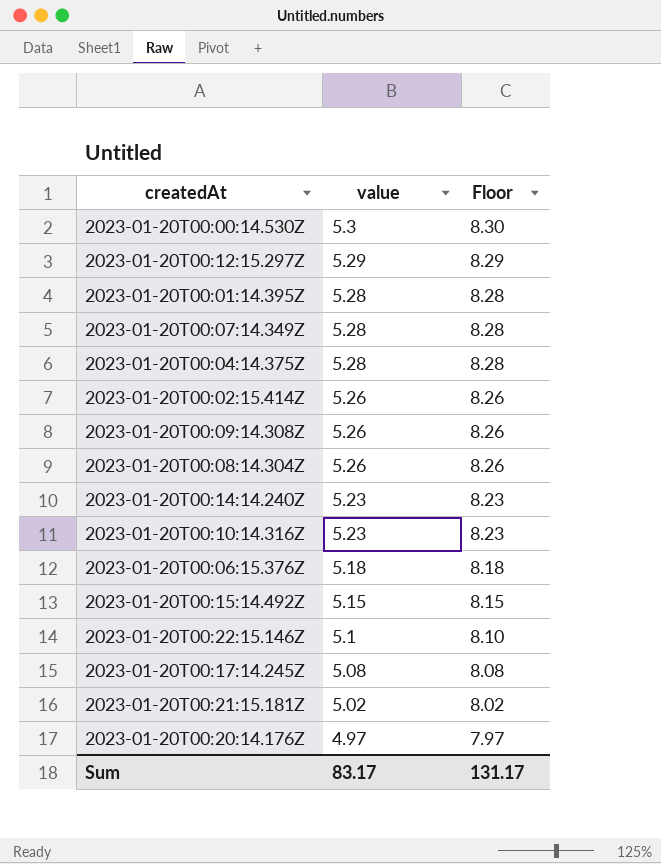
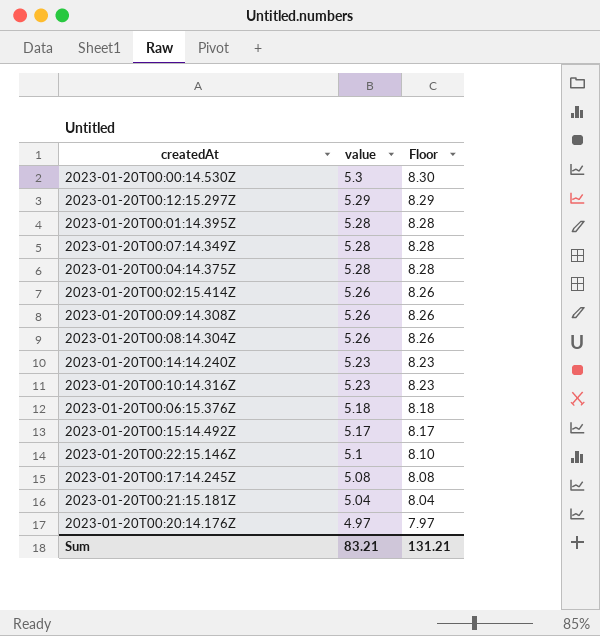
2023-01-20T00:15:14.492Z | value: 5.15 -> 5.17
2023-01-20T00:15:14.492Z | Floor: 8.15 -> 8.17
2023-01-20T00:21:15.181Z | value: 5.02 -> 5.04
2023-01-20T00:21:15.181Z | Floor: 8.02 -> 8.04
Sum | value: 83.17 -> 83.21
Sum | Floor: 131.17 -> 131.21

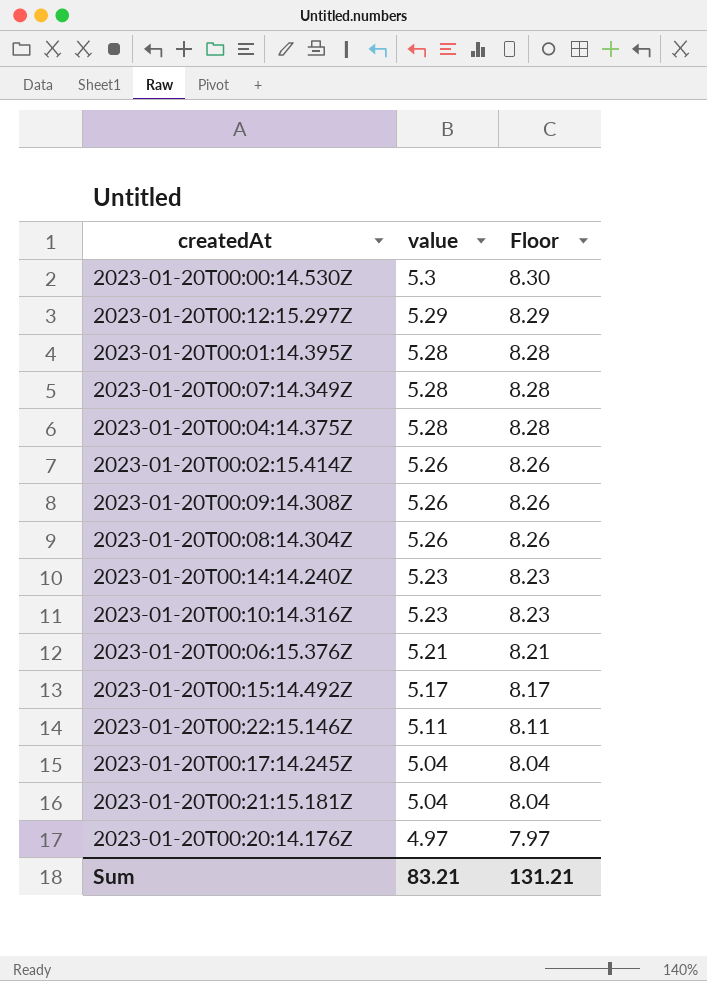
2023-01-20T00:06:15.376Z | value: 5.18 -> 5.21
2023-01-20T00:06:15.376Z | Floor: 8.18 -> 8.21
2023-01-20T00:22:15.146Z | value: 5.1 -> 5.11
2023-01-20T00:22:15.146Z | Floor: 8.10 -> 8.11
2023-01-20T00:17:14.245Z | value: 5.08 -> 5.04
2023-01-20T00:17:14.245Z | Floor: 8.08 -> 8.04

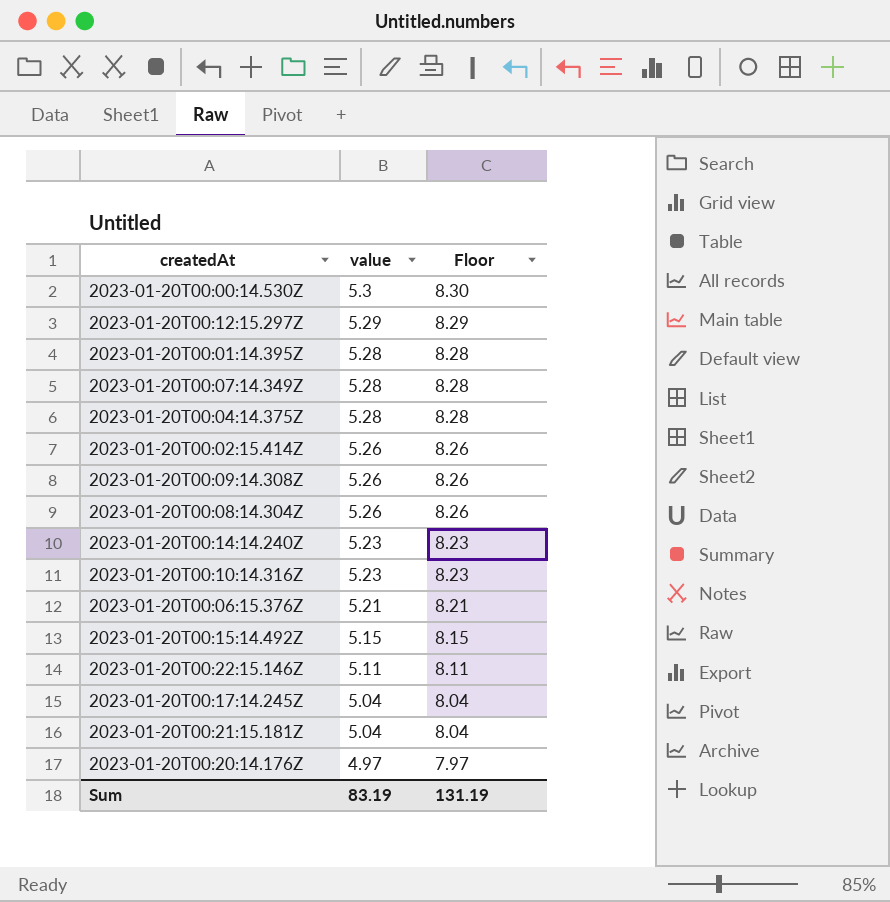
2023-01-20T00:15:14.492Z | value: 5.17 -> 5.15
2023-01-20T00:15:14.492Z | Floor: 8.17 -> 8.15
Sum | value: 83.21 -> 83.19
Sum | Floor: 131.21 -> 131.19

